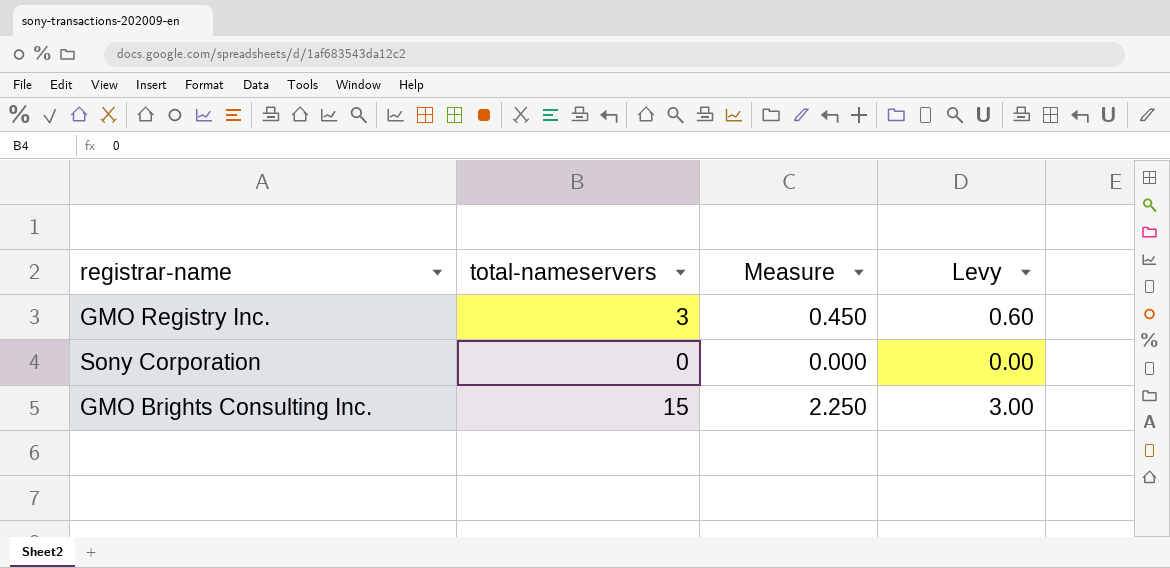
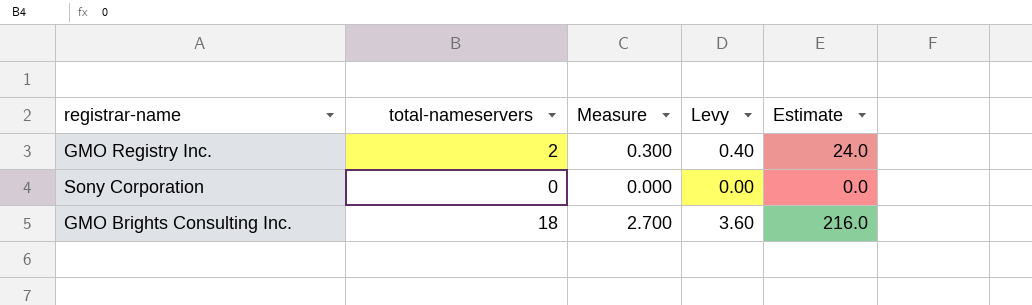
column Estimate | formula: none -> [total-nameservers] * 12
GMO Registry Inc. | total-nameservers: 3 -> 2
GMO Registry Inc. | Measure: 0.450 -> 0.300
GMO Registry Inc. | Levy: 0.60 -> 0.40
GMO Brights Consulting Inc. | total-nameservers: 15 -> 18
GMO Brights Consulting Inc. | Measure: 2.250 -> 2.700
GMO Brights Consulting Inc. | Levy: 3.00 -> 3.60

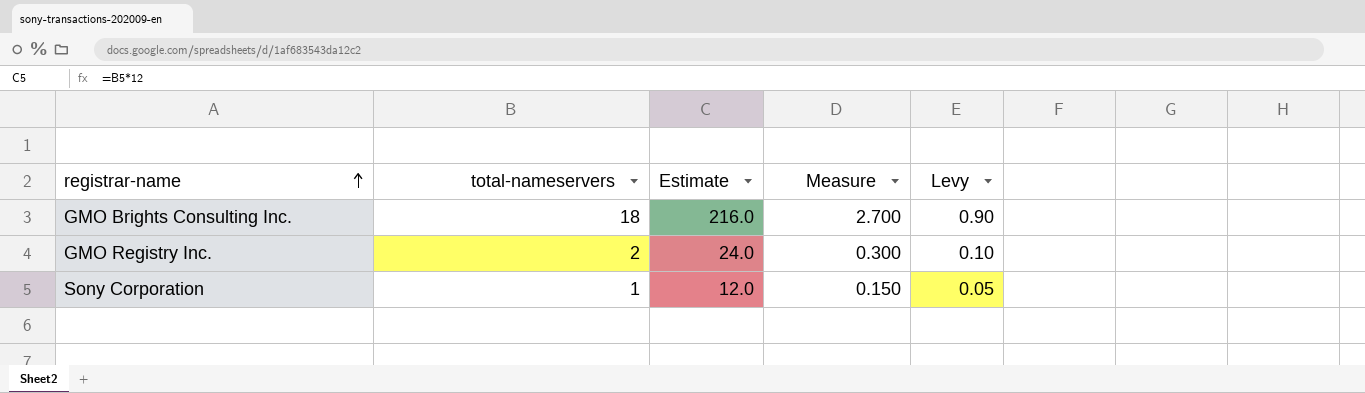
row order: none -> registrar-name ascending
column Estimate | position: 5 -> 3
column Levy | formula: [total-nameservers] * 0.2 -> [total-nameservers] * 0.05
Sony Corporation | total-nameservers: 0 -> 1
Sony Corporation | Estimate: 0.0 -> 12.0
Sony Corporation | Measure: 0.000 -> 0.150

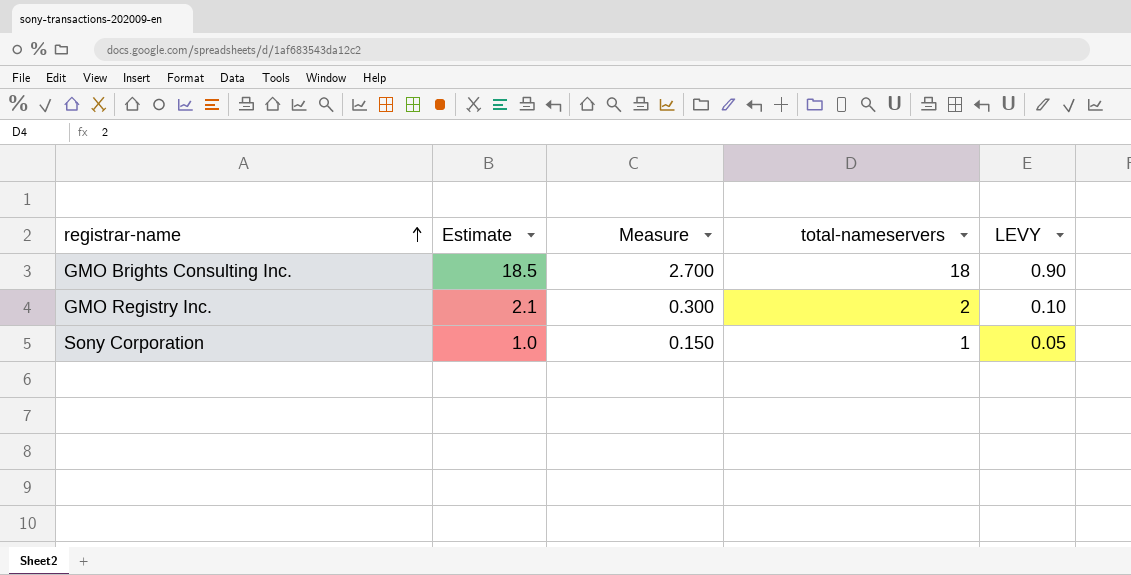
column Estimate | formula: [total-nameservers] * 12 -> [total-nameservers] * 1.03
column total-nameservers | position: 2 -> 4
column name: Levy -> LEVY

